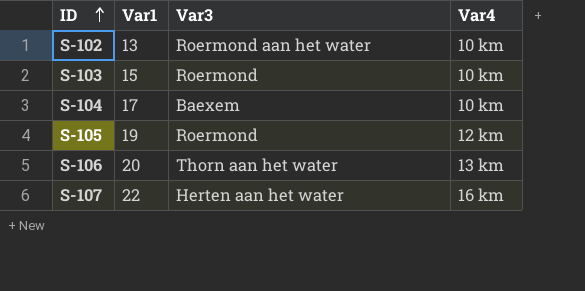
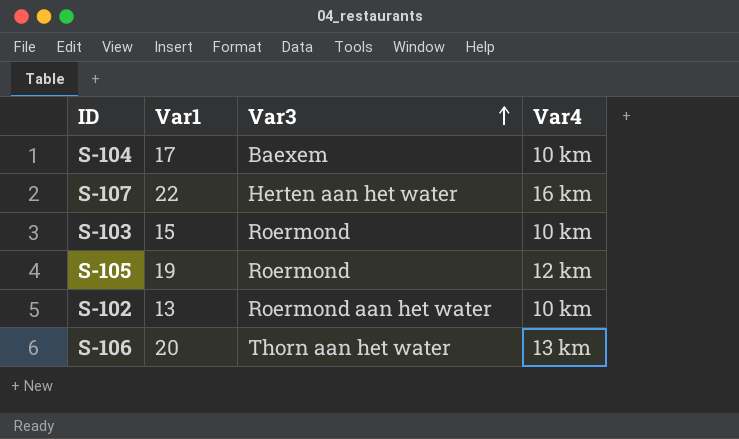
row order: ID ascending -> Var3 ascending

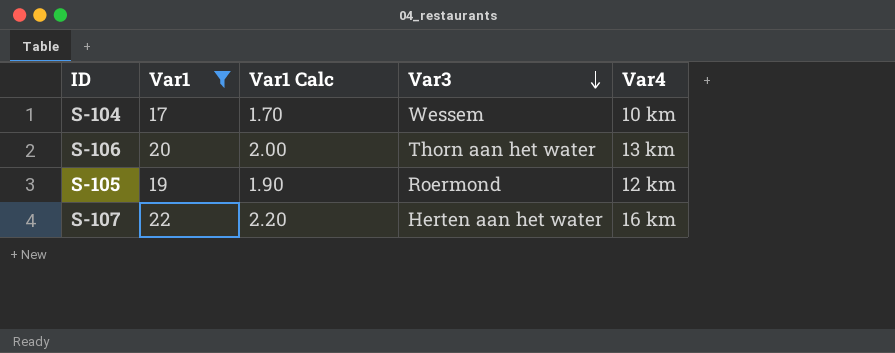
filter: none -> Var1 >= 17
row order: Var3 ascending -> Var3 descending
column Var1 Calc | formula: none -> [Var1] * 0.1
S-104 | Var3: Baexem -> Wessem

